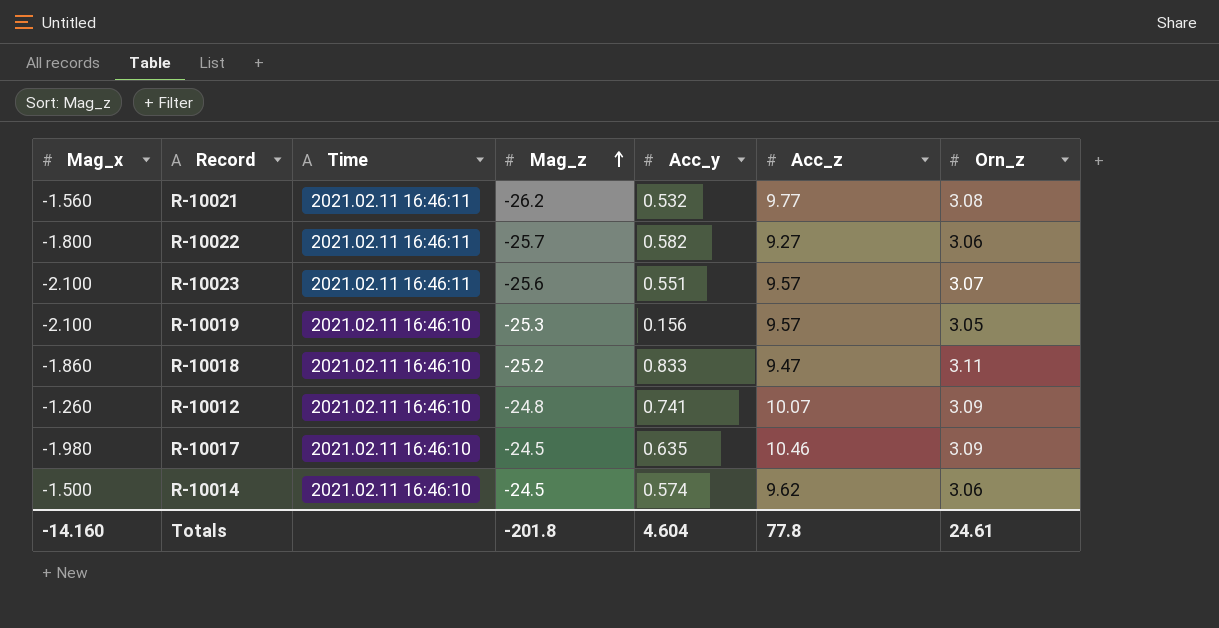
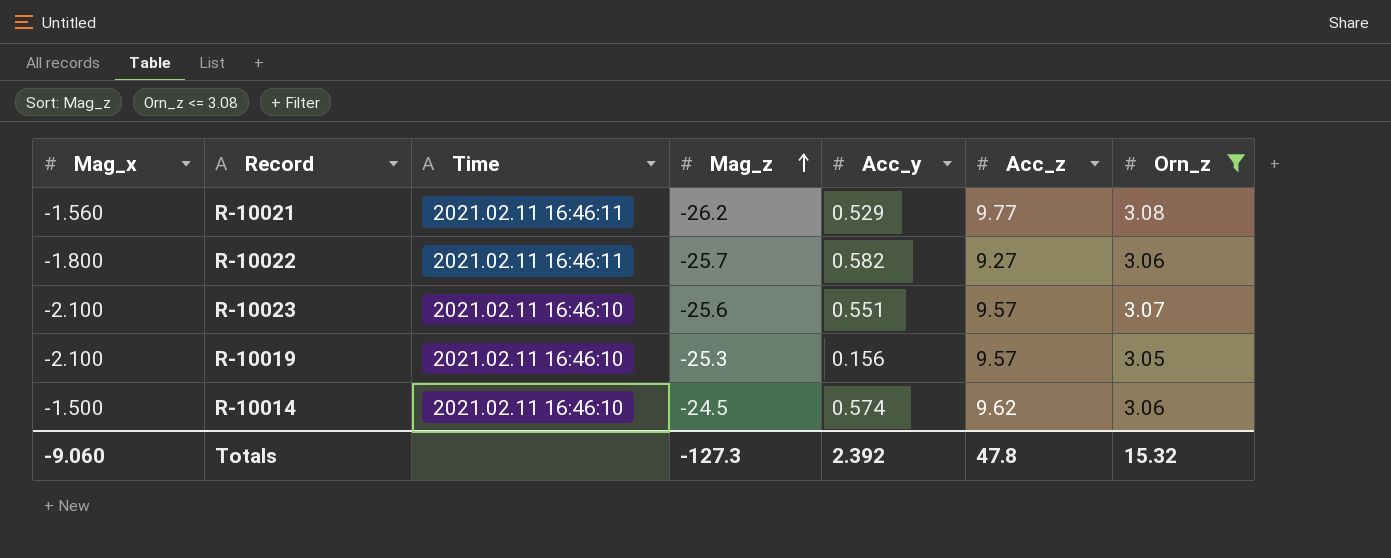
filter: none -> Orn_z <= 3.08
R-10021 | Acc_y: 0.532 -> 0.529
R-10023 | Time: 2021.02.11 16:46:11 -> 2021.02.11 16:46:10
Totals | Mag_x: -14.160 -> -9.060
Totals | Mag_z: -201.8 -> -127.3
Totals | Acc_y: 4.604 -> 2.392
Totals | Acc_z: 77.8 -> 47.8
Totals | Orn_z: 24.61 -> 15.32

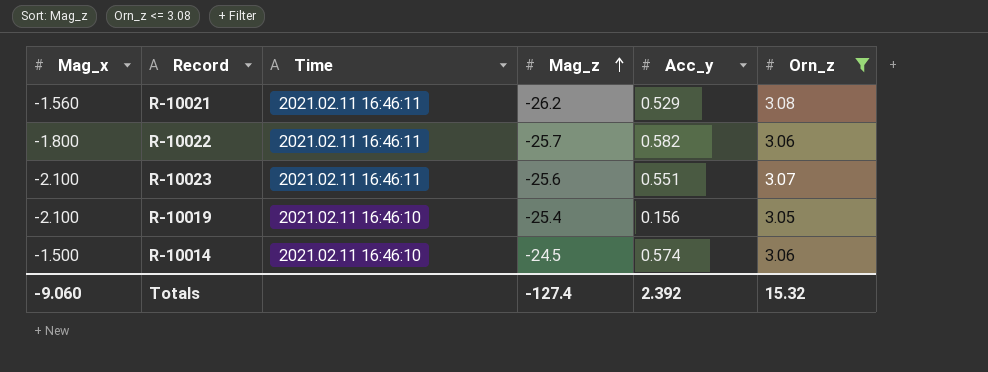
column Acc_z | position: 6 -> none
R-10023 | Time: 2021.02.11 16:46:10 -> 2021.02.11 16:46:11
R-10019 | Mag_z: -25.3 -> -25.4
Totals | Mag_z: -127.3 -> -127.4

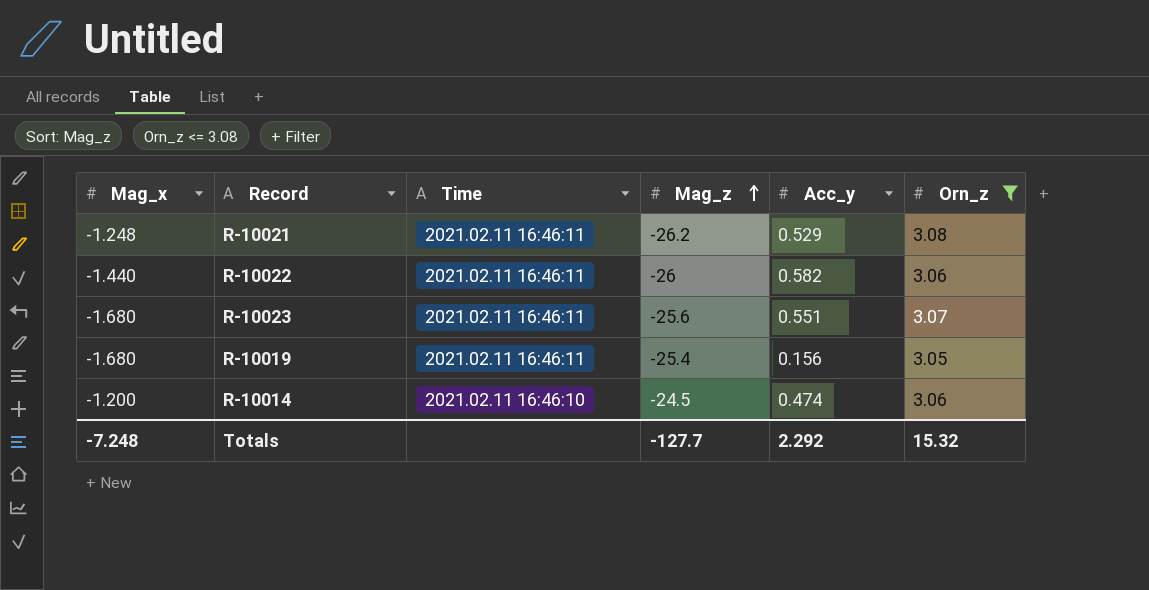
R-10021 | Mag_x: -1.560 -> -1.248
R-10022 | Mag_x: -1.800 -> -1.440
R-10022 | Mag_z: -25.7 -> -26
R-10023 | Mag_x: -2.100 -> -1.680
R-10019 | Mag_x: -2.100 -> -1.680
R-10019 | Time: 2021.02.11 16:46:10 -> 2021.02.11 16:46:11
R-10014 | Mag_x: -1.500 -> -1.200
R-10014 | Acc_y: 0.574 -> 0.474
Totals | Mag_x: -9.060 -> -7.248
Totals | Mag_z: -127.4 -> -127.7
Totals | Acc_y: 2.392 -> 2.292

